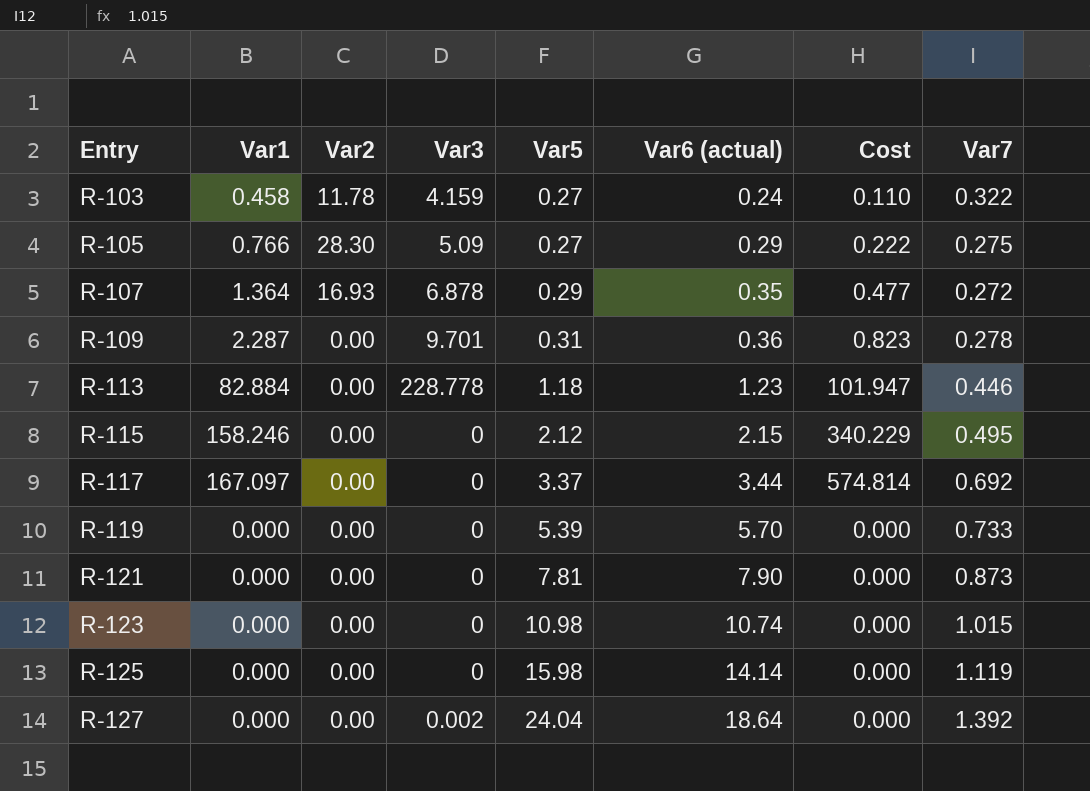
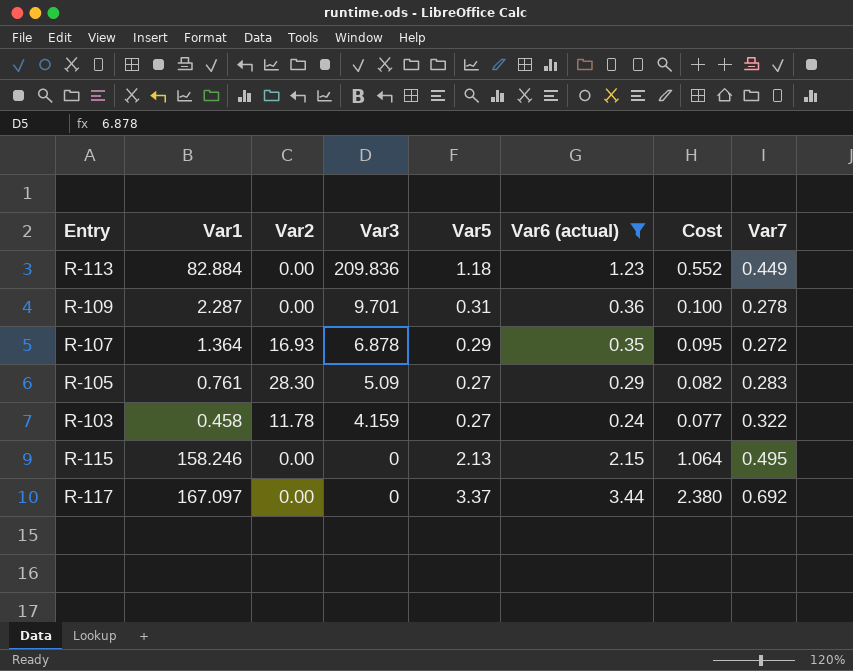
filter: none -> Var6 (actual) <= 3.44
row order: Entry ascending -> Var3 descending
column Cost | formula: [Var1] * [Var6 (actual)] -> [Var6 (actual)] * [Var7]
R-113 | Var3: 228.778 -> 209.836
R-113 | Var7: 0.446 -> 0.449
R-105 | Var1: 0.766 -> 0.761
R-105 | Var7: 0.275 -> 0.283
R-115 | Var5: 2.12 -> 2.13

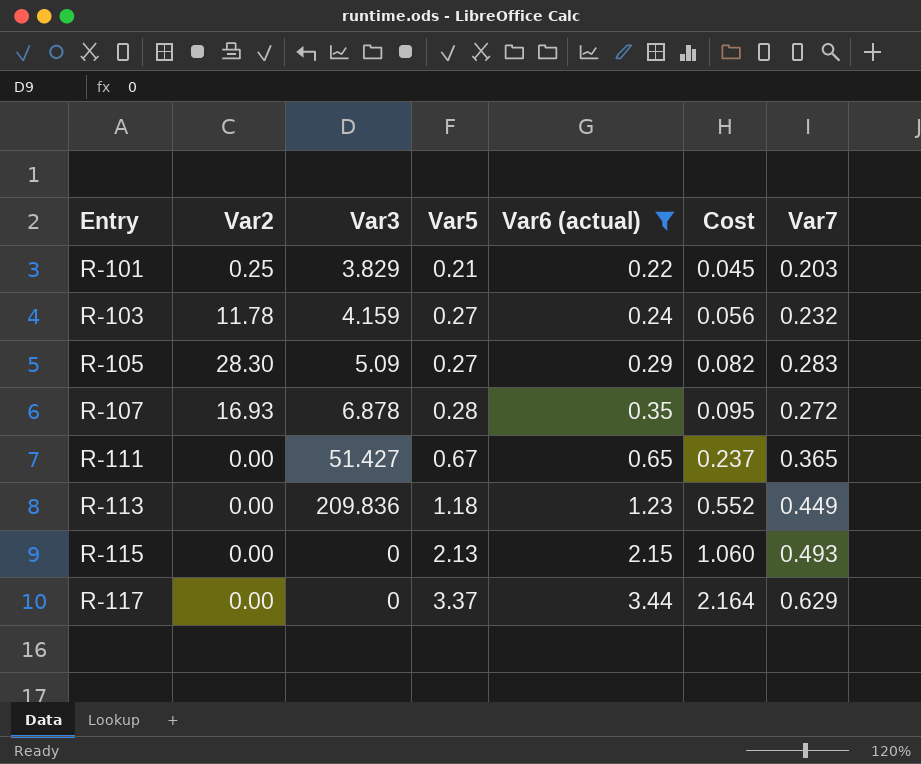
row order: Var3 descending -> Entry ascending
column Var1 | position: 2 -> none
row R-109: 2.287 | 0.00 | 9.701 | 0.31 | 0.36 | 0.100 | 0.278 -> none
row R-101: none -> 0.25 | 3.829 | 0.21 | 0.22 | 0.045 | 0.203
R-103 | Cost: 0.077 -> 0.056
R-103 | Var7: 0.322 -> 0.232
R-107 | Var5: 0.29 -> 0.28
row R-111: none -> 0.00 | 51.427 | 0.67 | 0.65 | 0.237 | 0.365
R-115 | Cost: 1.064 -> 1.060
R-115 | Var7: 0.495 -> 0.493
R-117 | Cost: 2.380 -> 2.164
R-117 | Var7: 0.692 -> 0.629

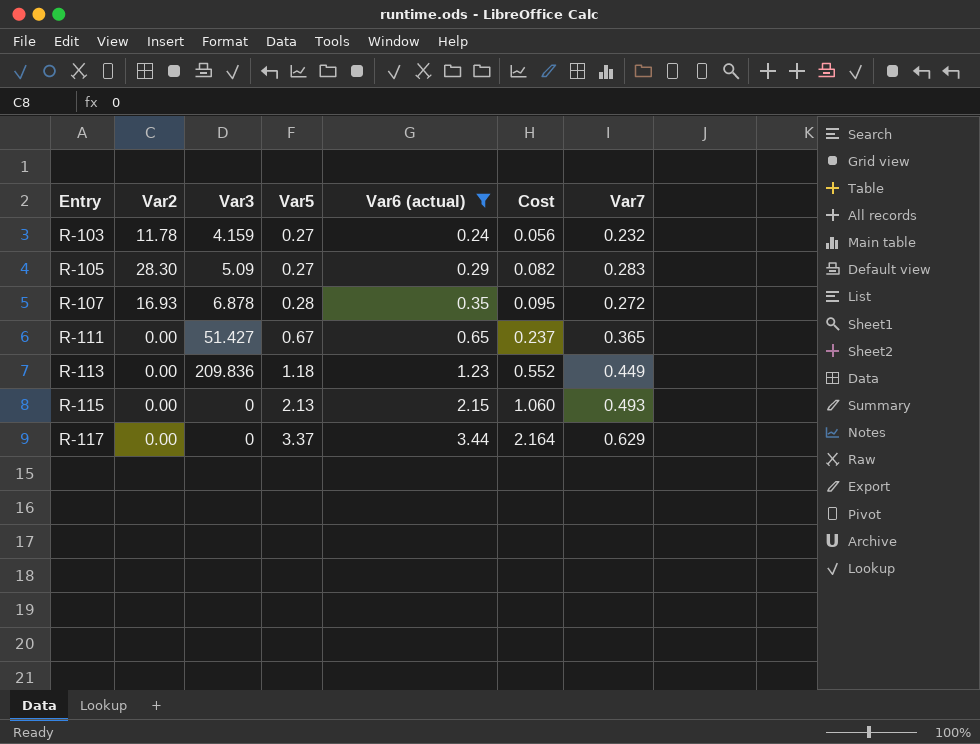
row R-101: 0.25 | 3.829 | 0.21 | 0.22 | 0.045 | 0.203 -> none

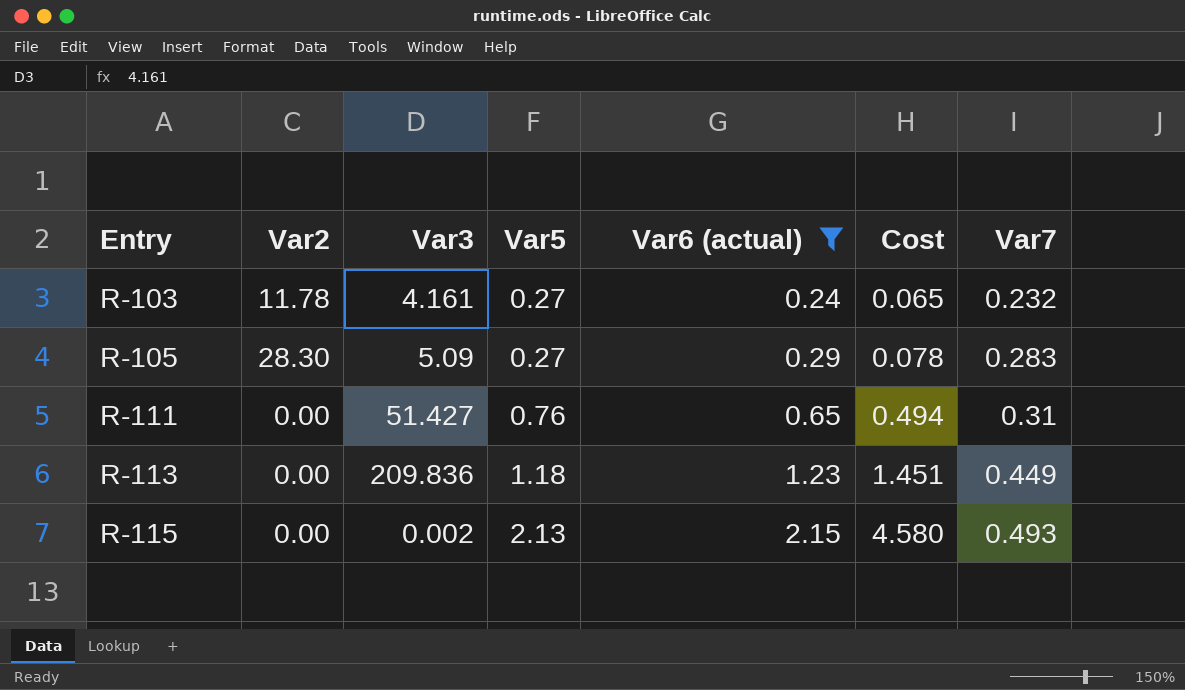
column Cost | formula: [Var6 (actual)] * [Var7] -> [Var5] * [Var6 (actual)]
row R-107: 16.93 | 6.878 | 0.28 | 0.35 | 0.095 | 0.272 -> none
row R-117: 0.00 | 0 | 3.37 | 3.44 | 2.164 | 0.629 -> none
R-103 | Var3: 4.159 -> 4.161
R-111 | Var5: 0.67 -> 0.76
R-111 | Var7: 0.365 -> 0.31
R-115 | Var3: 0 -> 0.002

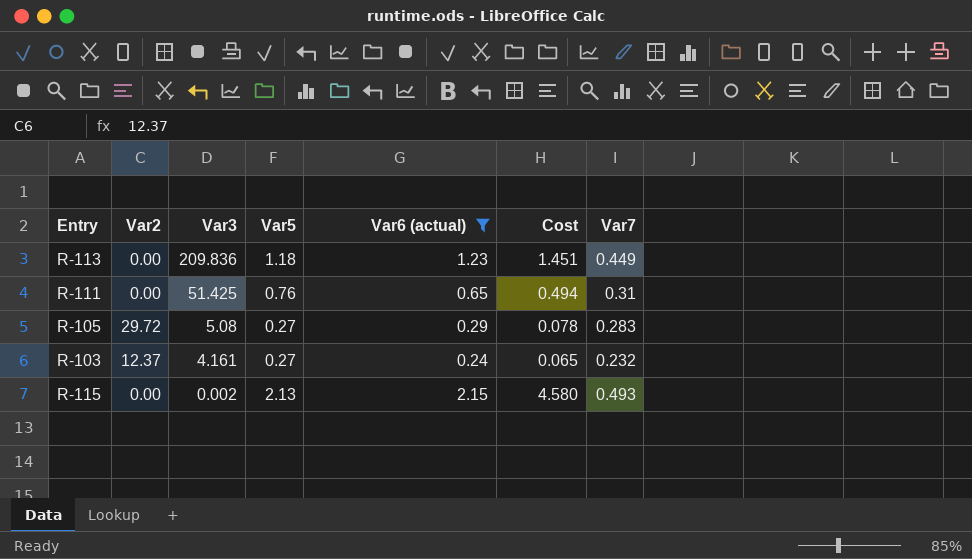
row order: Entry ascending -> Var3 descending
R-111 | Var3: 51.427 -> 51.425
R-105 | Var2: 28.30 -> 29.72
R-105 | Var3: 5.09 -> 5.08
R-103 | Var2: 11.78 -> 12.37

